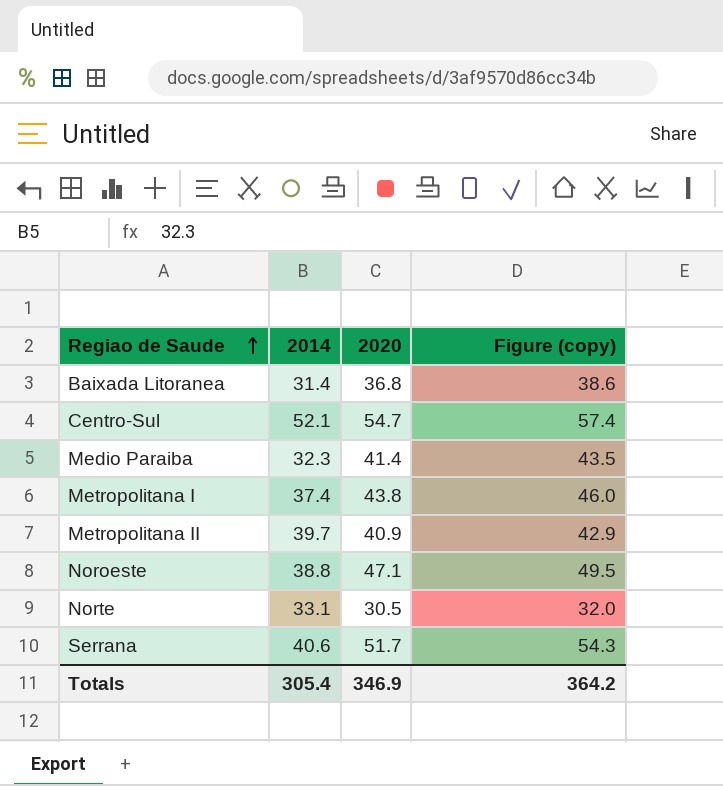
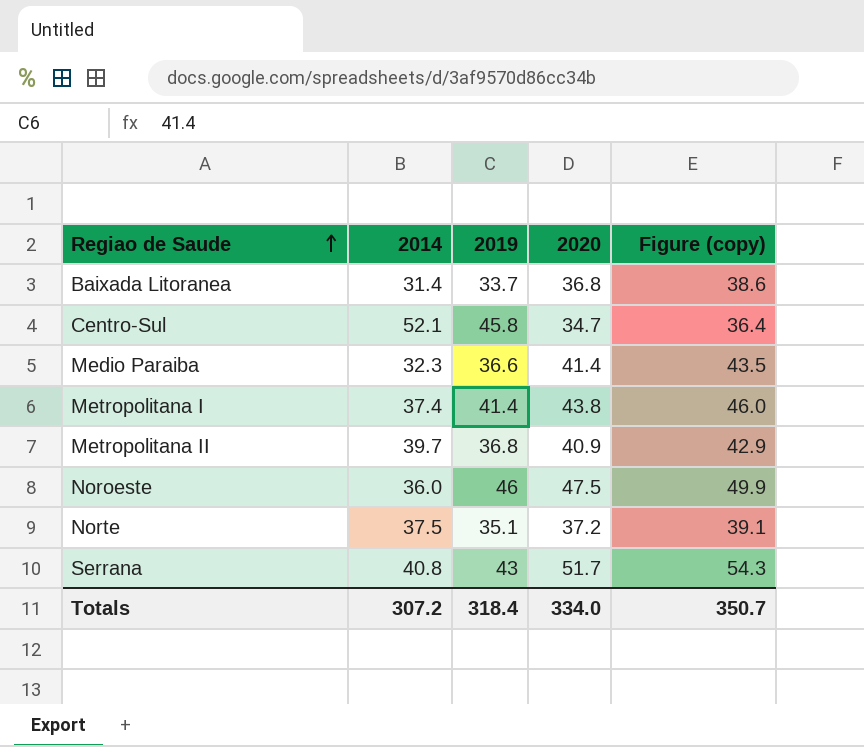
column 2019 | position: none -> 3
Centro-Sul | 2020: 54.7 -> 34.7
Centro-Sul | Figure (copy): 57.4 -> 36.4
Noroeste | 2014: 38.8 -> 36.0
Noroeste | 2020: 47.1 -> 47.5
Noroeste | Figure (copy): 49.5 -> 49.9
Norte | 2014: 33.1 -> 37.5
Norte | 2020: 30.5 -> 37.2
Norte | Figure (copy): 32.0 -> 39.1
Serrana | 2014: 40.6 -> 40.8
Totals | 2014: 305.4 -> 307.2
Totals | 2020: 346.9 -> 334.0
Totals | Figure (copy): 364.2 -> 350.7

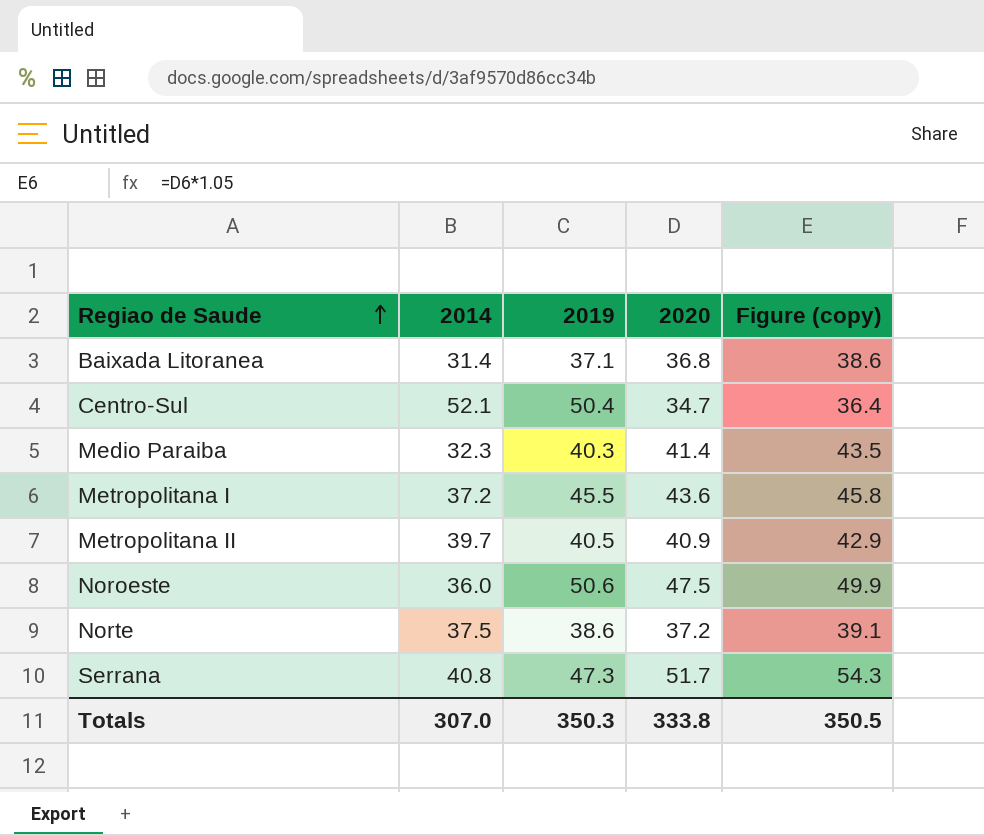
Baixada Litoranea | 2019: 33.7 -> 37.1
Centro-Sul | 2019: 45.8 -> 50.4
Medio Paraiba | 2019: 36.6 -> 40.3
Metropolitana I | 2014: 37.4 -> 37.2
Metropolitana I | 2019: 41.4 -> 45.5
Metropolitana I | 2020: 43.8 -> 43.6
Metropolitana I | Figure (copy): 46.0 -> 45.8
Metropolitana II | 2019: 36.8 -> 40.5
Noroeste | 2019: 46 -> 50.6
Norte | 2019: 35.1 -> 38.6
Serrana | 2019: 43 -> 47.3
Totals | 2014: 307.2 -> 307.0
Totals | 2019: 318.4 -> 350.3
Totals | 2020: 334.0 -> 333.8
Totals | Figure (copy): 350.7 -> 350.5

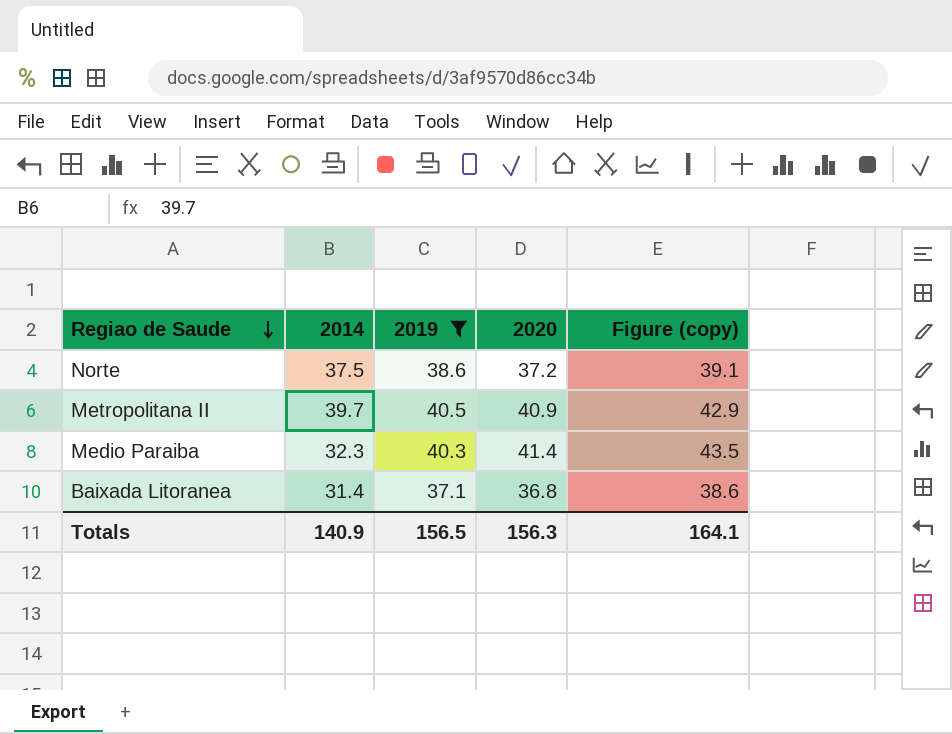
filter: none -> 2019 <= 40.5
row order: Regiao de Saude ascending -> Regiao de Saude descending
Totals | 2014: 307.0 -> 140.9
Totals | 2019: 350.3 -> 156.5
Totals | 2020: 333.8 -> 156.3
Totals | Figure (copy): 350.5 -> 164.1

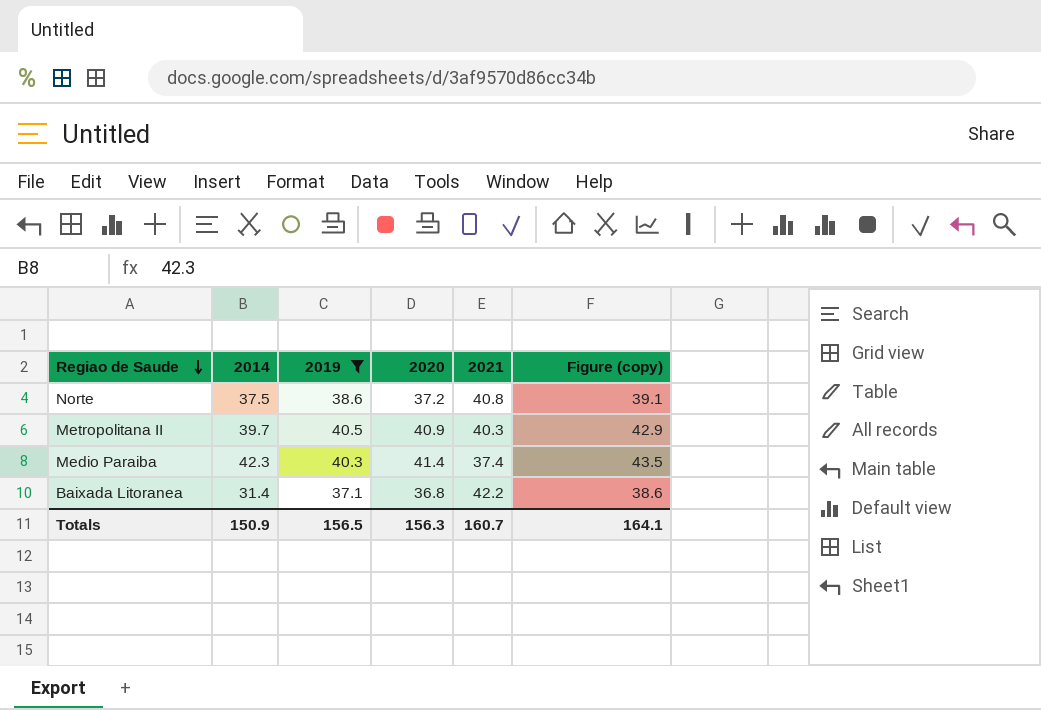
column 2021 | position: none -> 5
Medio Paraiba | 2014: 32.3 -> 42.3
Totals | 2014: 140.9 -> 150.9

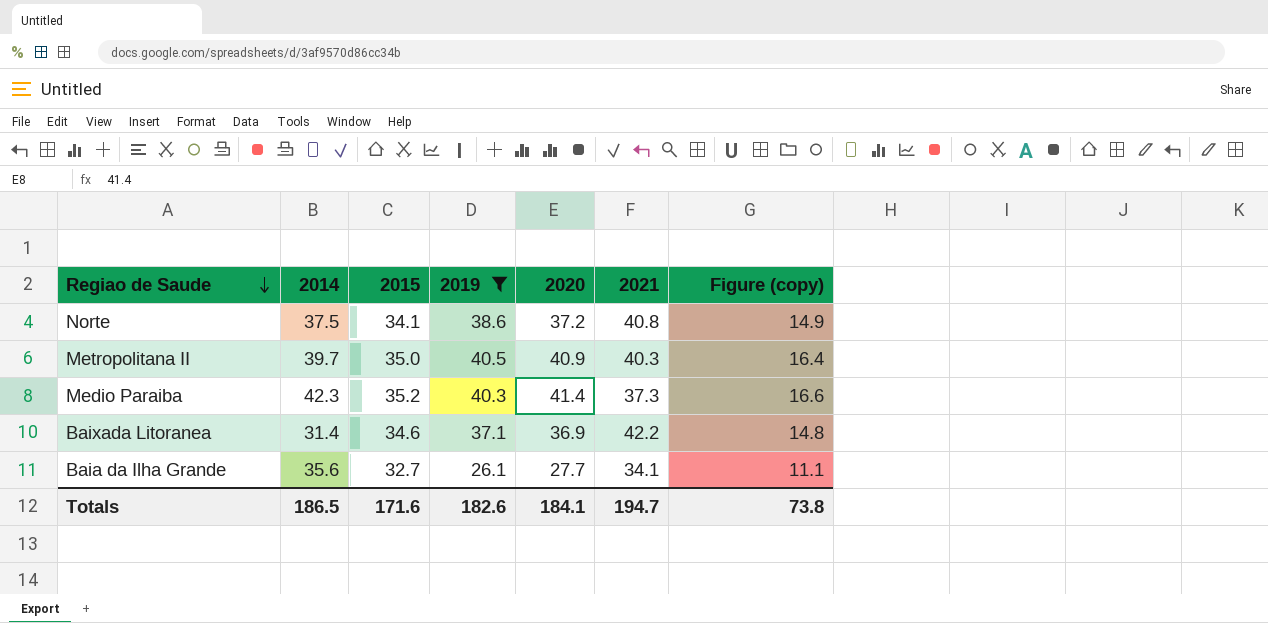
column 2015 | position: none -> 3
column Figure (copy) | formula: [2020] * 1.05 -> [2020] * 0.4
Medio Paraiba | 2021: 37.4 -> 37.3
Baixada Litoranea | 2020: 36.8 -> 36.9
row Baia da Ilha Grande: none -> 35.6 | 32.7 | 26.1 | 27.7 | 34.1 | 11.1
Totals | 2014: 150.9 -> 186.5
Totals | 2019: 156.5 -> 182.6
Totals | 2020: 156.3 -> 184.1
Totals | 2021: 160.7 -> 194.7
Totals | Figure (copy): 164.1 -> 73.8

